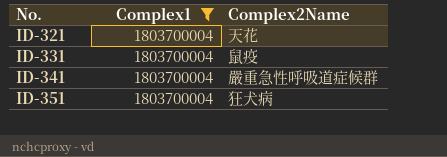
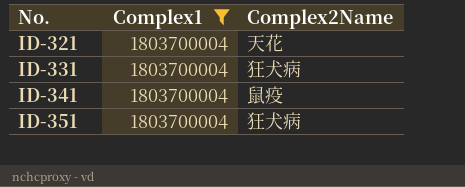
ID-331 | Complex2Name: 鼠疫 -> 狂犬病
ID-341 | Complex2Name: 嚴重急性呼吸道症候群 -> 鼠疫

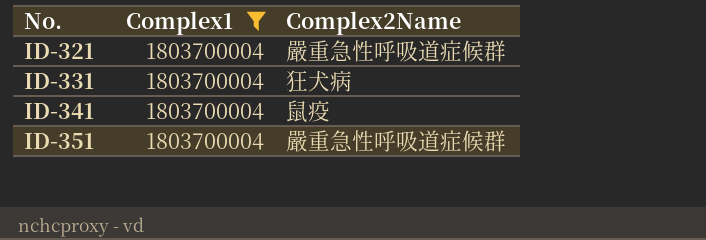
ID-321 | Complex2Name: 天花 -> 嚴重急性呼吸道症候群
ID-351 | Complex2Name: 狂犬病 -> 嚴重急性呼吸道症候群

